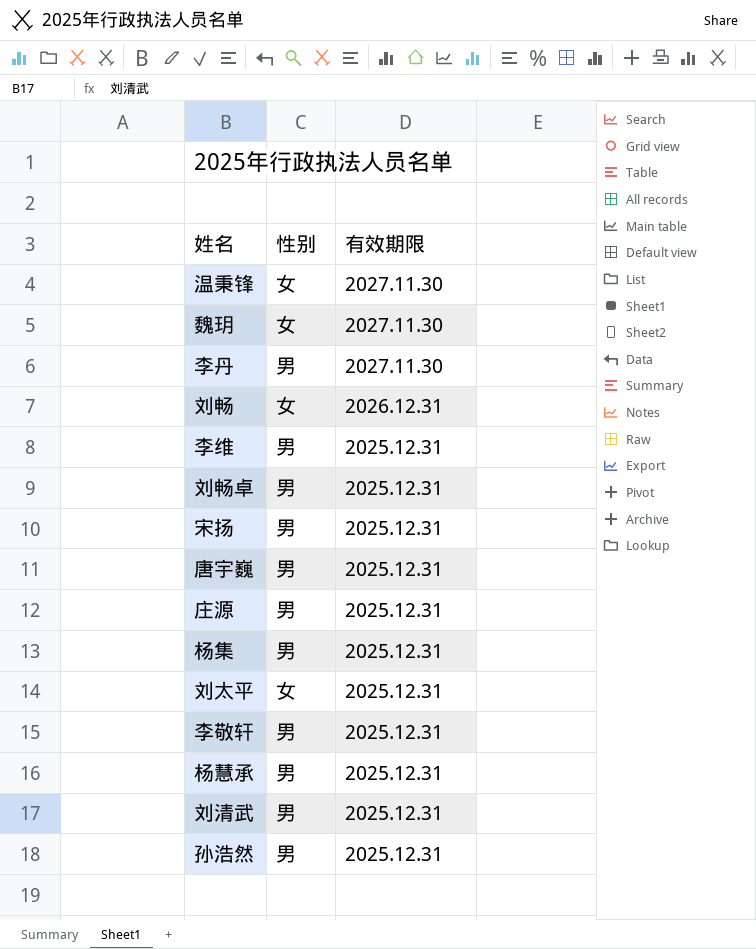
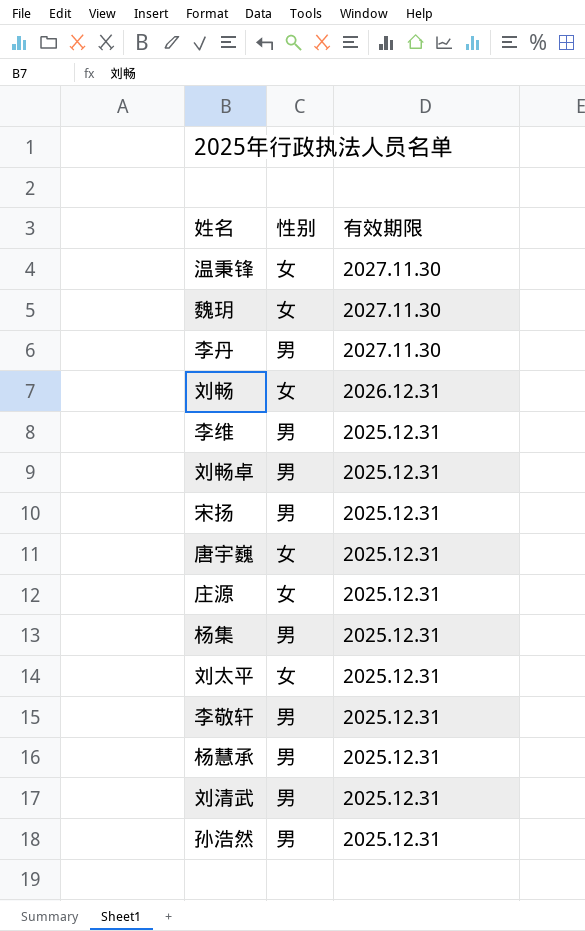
唐宇巍 | 性别: 男 -> 女
庄源 | 性别: 男 -> 女

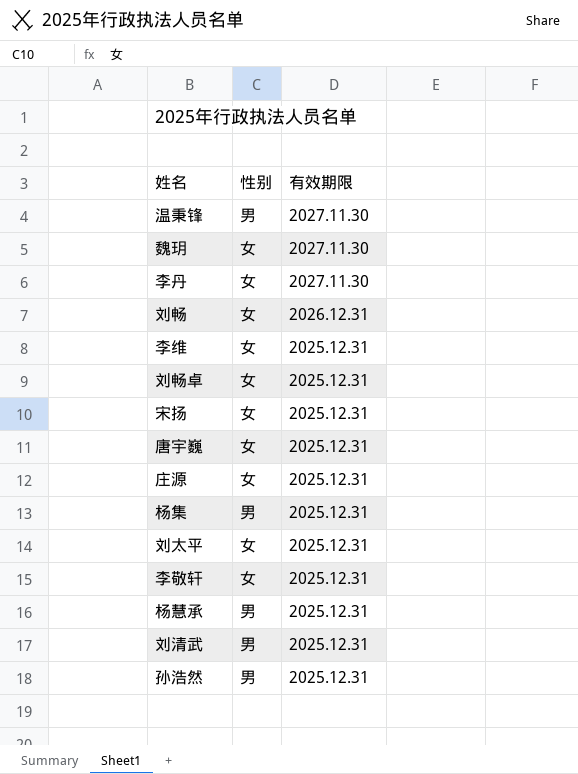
温秉锋 | 性别: 女 -> 男
李丹 | 性别: 男 -> 女
李维 | 性别: 男 -> 女
刘畅卓 | 性别: 男 -> 女
宋扬 | 性别: 男 -> 女
李敬轩 | 性别: 男 -> 女

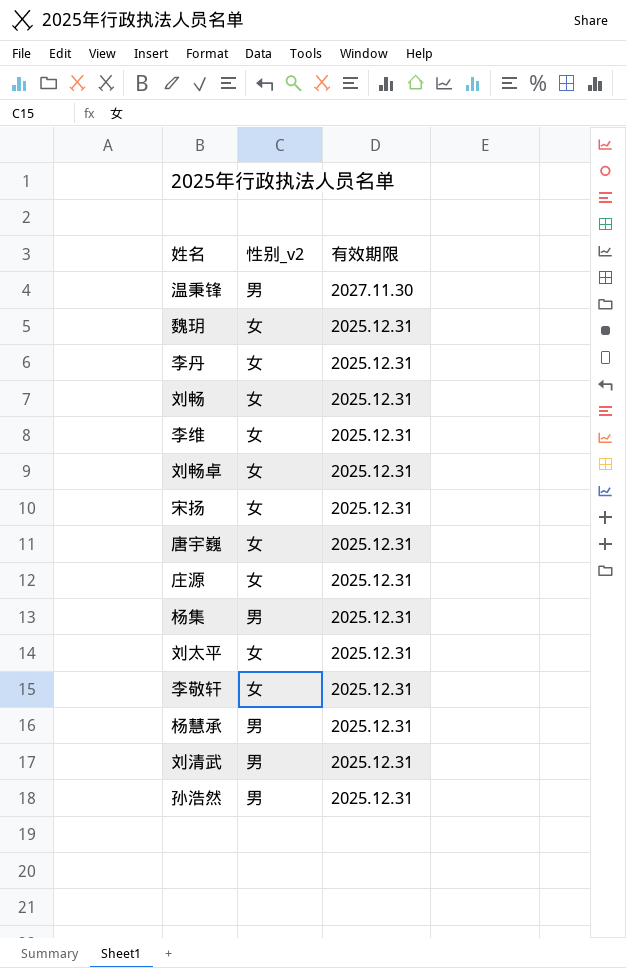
column name: 性别 -> 性别_v2
魏玥 | 有效期限: 2027.11.30 -> 2025.12.31
李丹 | 有效期限: 2027.11.30 -> 2025.12.31
刘畅 | 有效期限: 2026.12.31 -> 2025.12.31

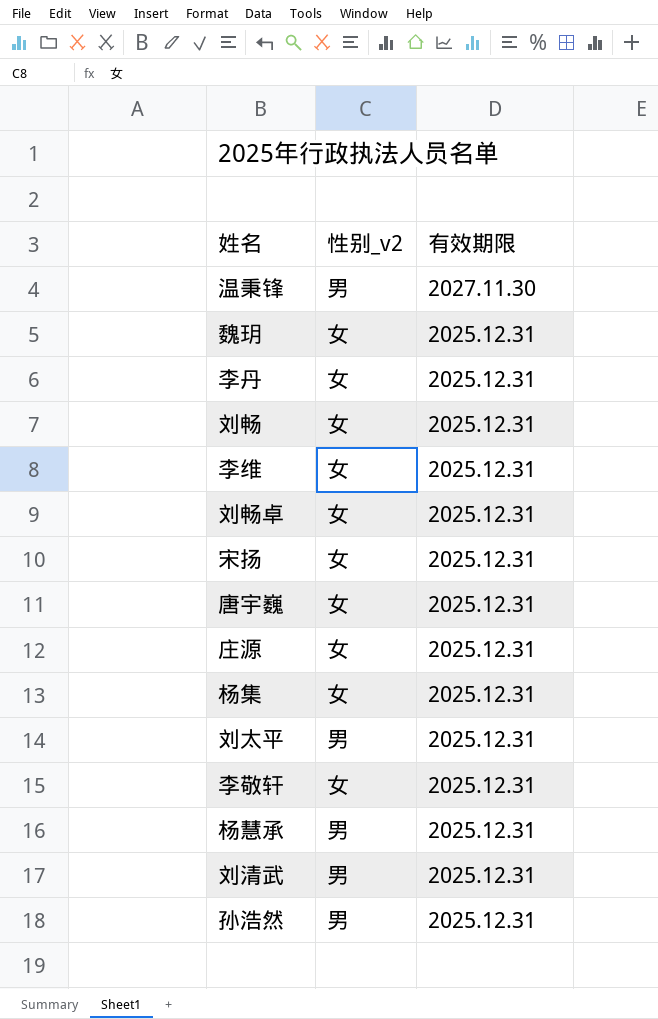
杨集 | 性别_v2: 男 -> 女
刘太平 | 性别_v2: 女 -> 男

